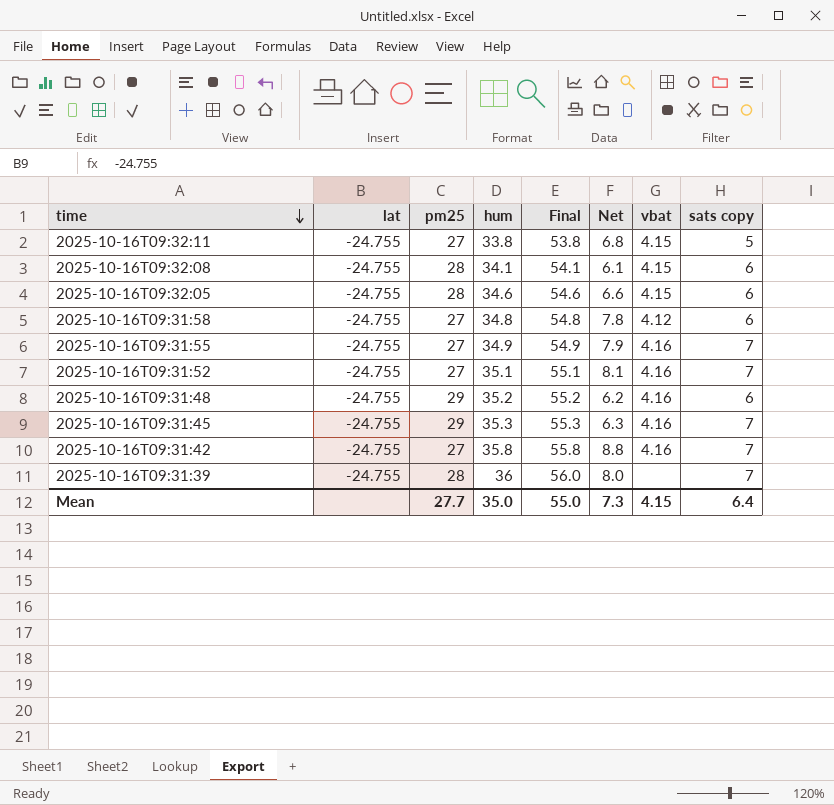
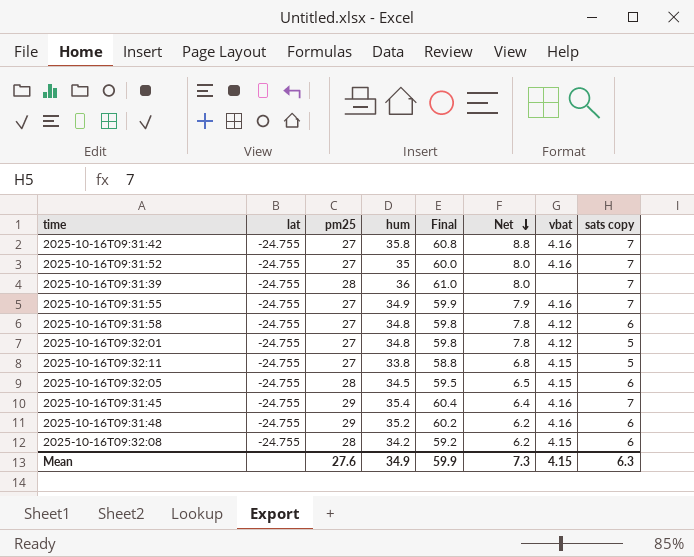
row order: time descending -> Net descending
column Final | formula: [hum] + 20 -> [hum] + 25
2025-10-16T09:31:52 | hum: 35.1 -> 35
2025-10-16T09:31:52 | Net: 8.1 -> 8.0
row 2025-10-16T09:32:01: none -> -24.755 | 27 | 34.8 | 59.8 | 7.8 | 4.12 | 5
2025-10-16T09:32:05 | hum: 34.6 -> 34.5
2025-10-16T09:32:05 | Net: 6.6 -> 6.5
2025-10-16T09:31:45 | hum: 35.3 -> 35.4
2025-10-16T09:31:45 | Net: 6.3 -> 6.4
2025-10-16T09:32:08 | hum: 34.1 -> 34.2
2025-10-16T09:32:08 | Net: 6.1 -> 6.2
Mean | pm25: 27.7 -> 27.6
Mean | hum: 35.0 -> 34.9
Mean | Final: 55.0 -> 59.9
Mean | sats copy: 6.4 -> 6.3

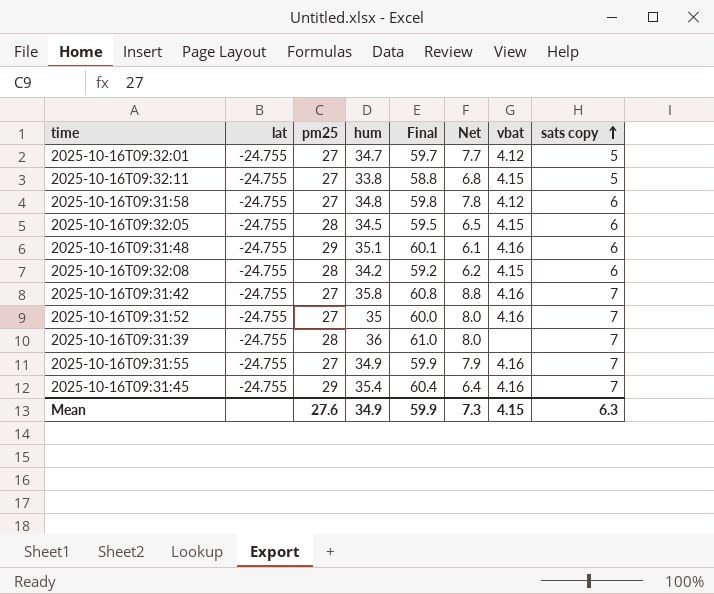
row order: Net descending -> sats copy ascending
2025-10-16T09:32:01 | hum: 34.8 -> 34.7
2025-10-16T09:32:01 | Final: 59.8 -> 59.7
2025-10-16T09:32:01 | Net: 7.8 -> 7.7
2025-10-16T09:31:48 | hum: 35.2 -> 35.1
2025-10-16T09:31:48 | Final: 60.2 -> 60.1
2025-10-16T09:31:48 | Net: 6.2 -> 6.1

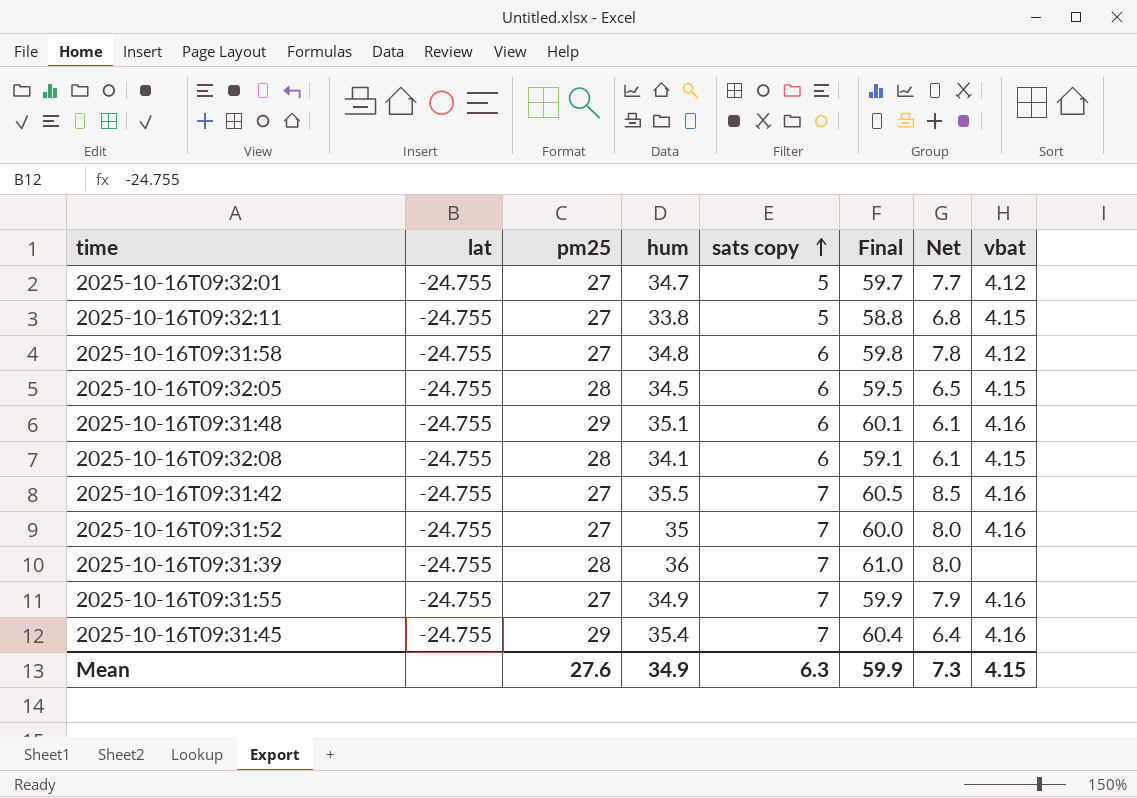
column sats copy | position: 8 -> 5
2025-10-16T09:32:08 | hum: 34.2 -> 34.1
2025-10-16T09:32:08 | Final: 59.2 -> 59.1
2025-10-16T09:32:08 | Net: 6.2 -> 6.1
2025-10-16T09:31:42 | hum: 35.8 -> 35.5
2025-10-16T09:31:42 | Final: 60.8 -> 60.5
2025-10-16T09:31:42 | Net: 8.8 -> 8.5

